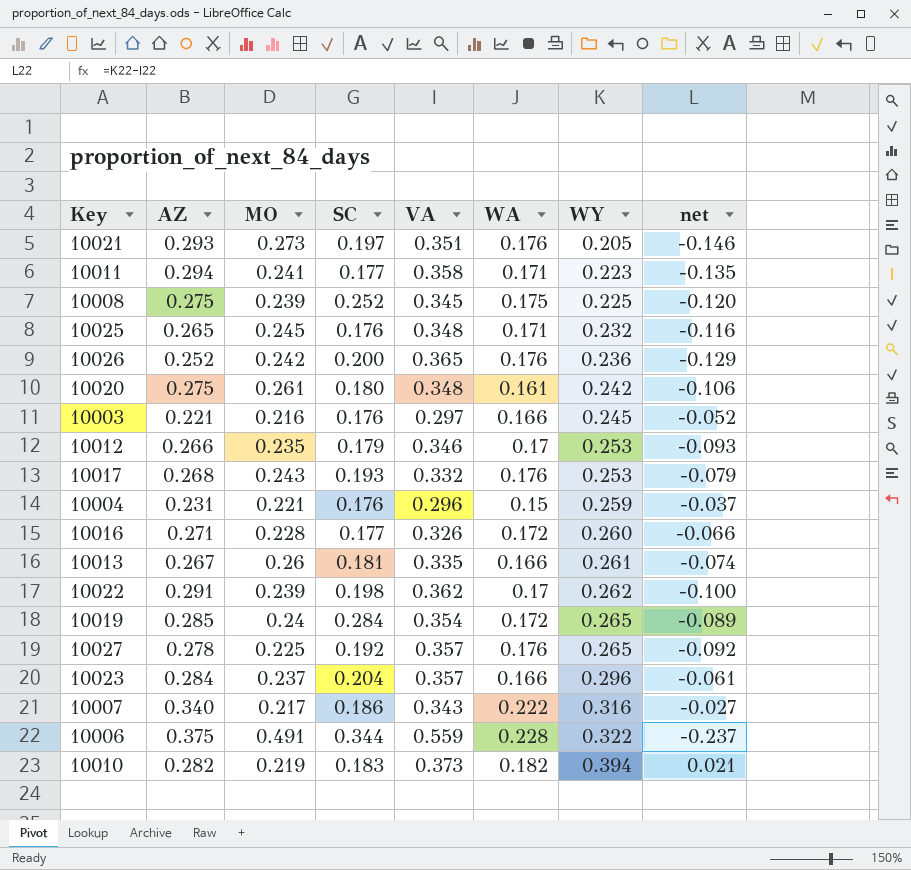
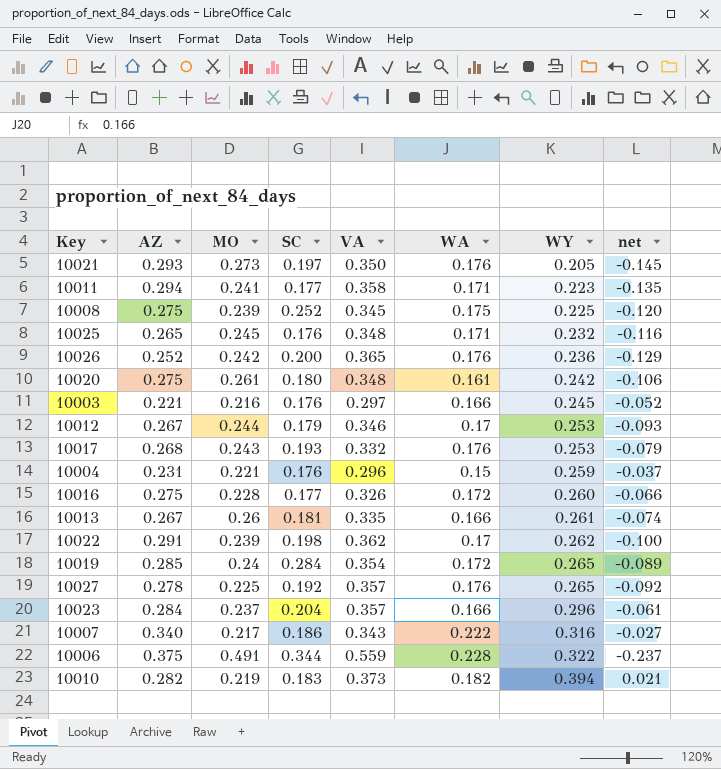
10021 | VA: 0.351 -> 0.350
10021 | net: -0.146 -> -0.145
10012 | AZ: 0.266 -> 0.267
10012 | MO: 0.235 -> 0.244
10016 | AZ: 0.271 -> 0.275

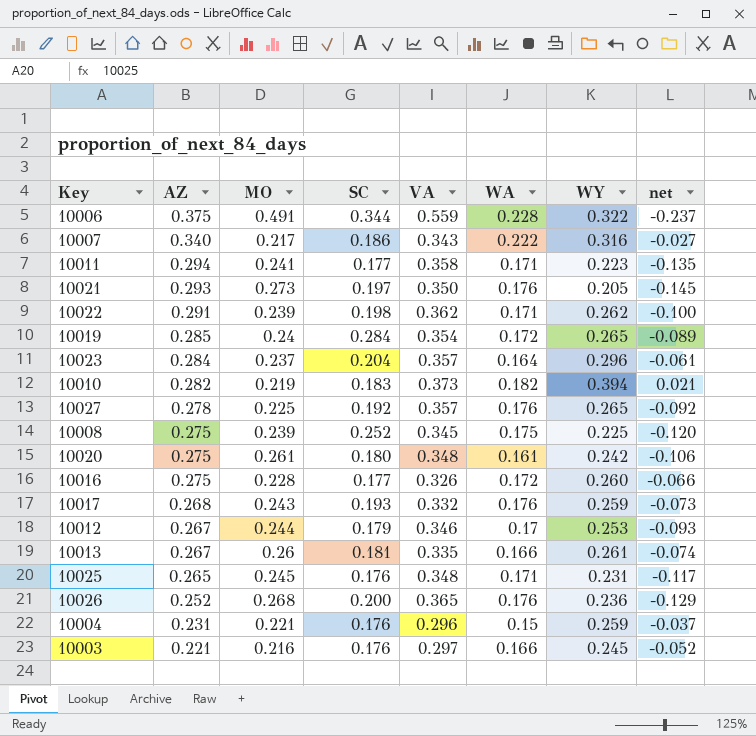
row order: WY ascending -> AZ descending
10022 | WA: 0.17 -> 0.171
10023 | WA: 0.166 -> 0.164
10017 | WY: 0.253 -> 0.259
10017 | net: -0.079 -> -0.073
10025 | WY: 0.232 -> 0.231
10025 | net: -0.116 -> -0.117
10026 | MO: 0.242 -> 0.268

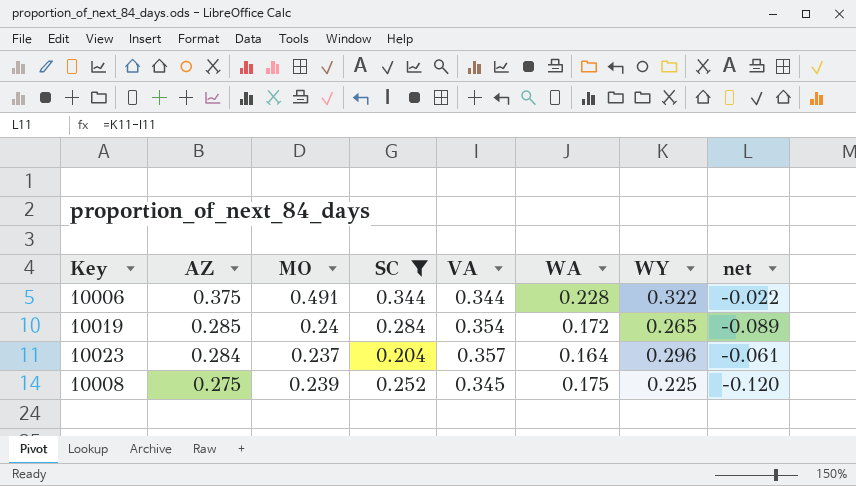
filter: none -> SC >= 0.204
10006 | VA: 0.559 -> 0.344
10006 | net: -0.237 -> -0.022

